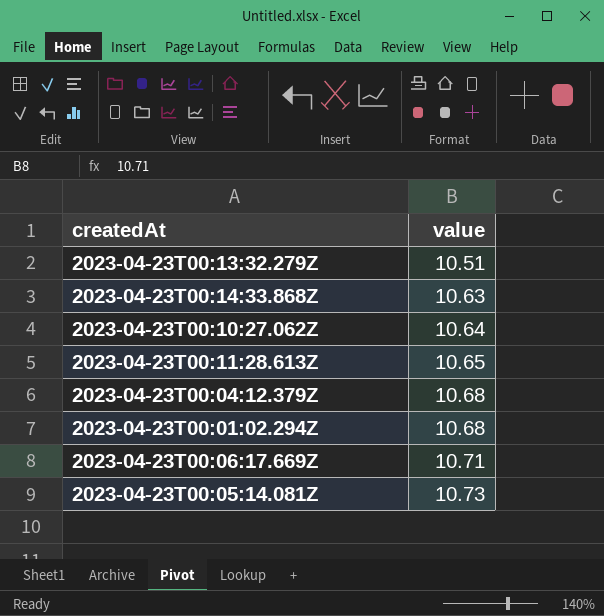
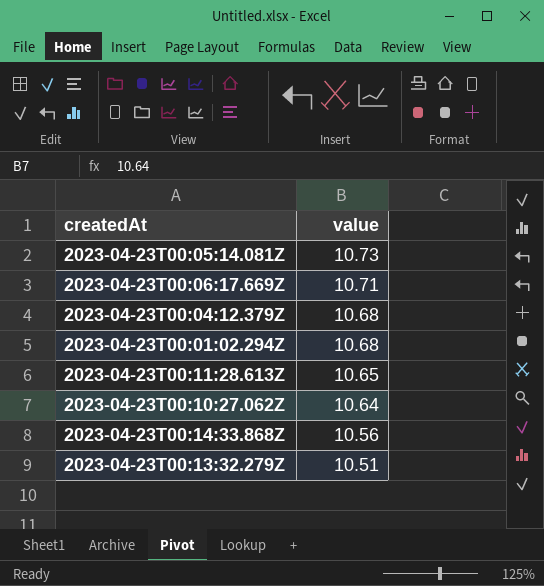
row order: value ascending -> value descending
2023-04-23T00:14:33.868Z | value: 10.63 -> 10.56

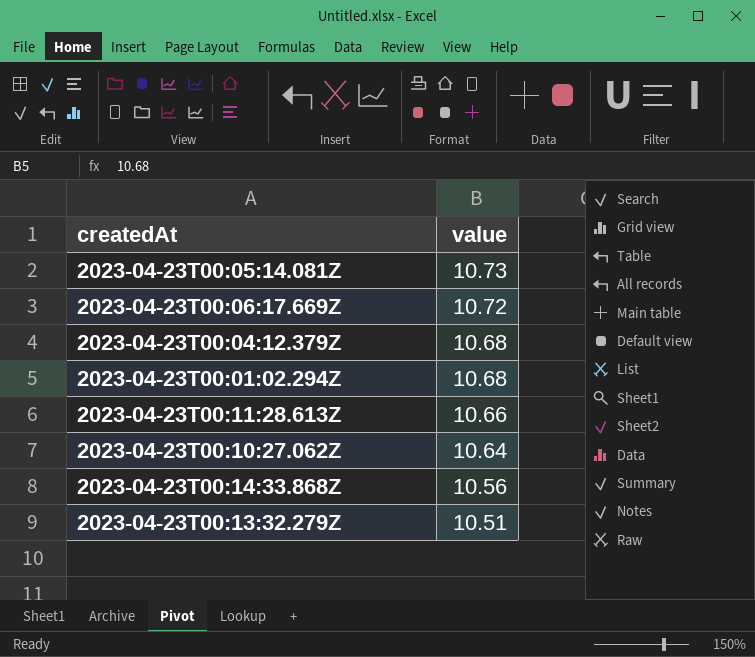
2023-04-23T00:06:17.669Z | value: 10.71 -> 10.72
2023-04-23T00:11:28.613Z | value: 10.65 -> 10.66

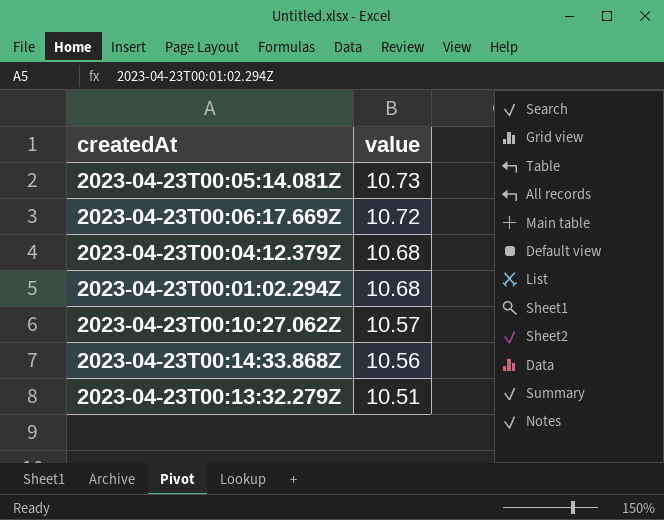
row 2023-04-23T00:11:28.613Z: 10.66 -> none
2023-04-23T00:10:27.062Z | value: 10.64 -> 10.57

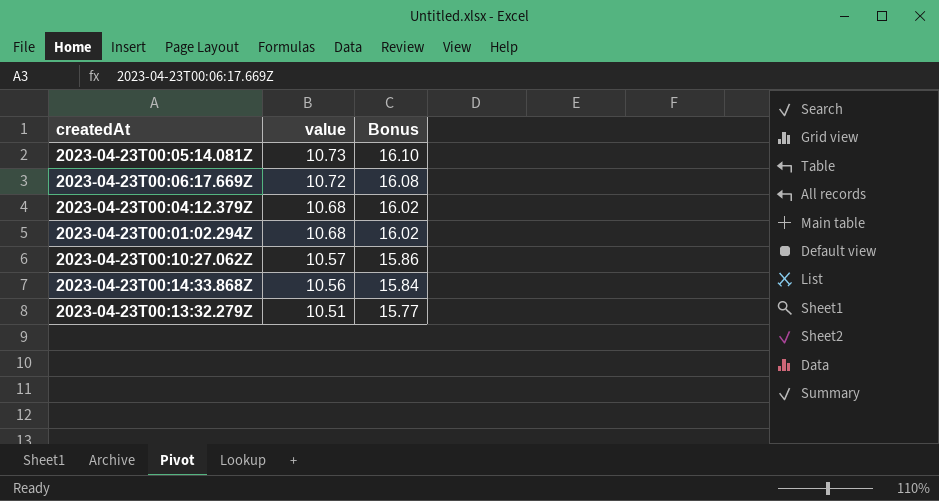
column Bonus | formula: none -> [value] * 1.5

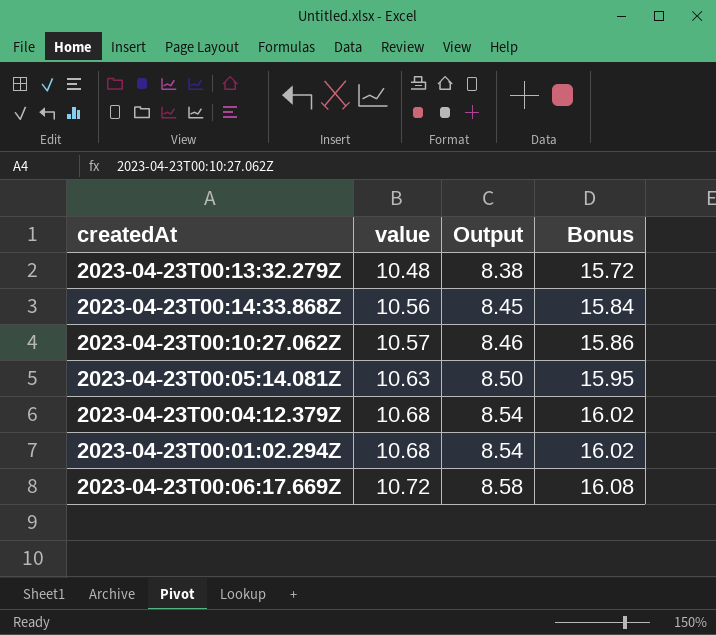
row order: value descending -> value ascending
column Output | formula: none -> [value] * 0.8
2023-04-23T00:13:32.279Z | value: 10.51 -> 10.48
2023-04-23T00:13:32.279Z | Bonus: 15.77 -> 15.72
2023-04-23T00:05:14.081Z | value: 10.73 -> 10.63
2023-04-23T00:05:14.081Z | Bonus: 16.10 -> 15.95

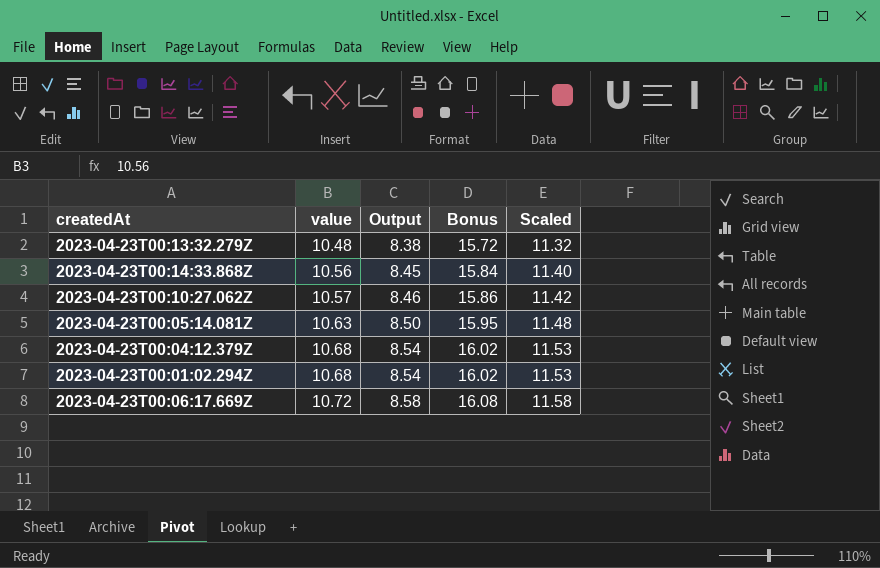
column Scaled | formula: none -> [value] * 1.08

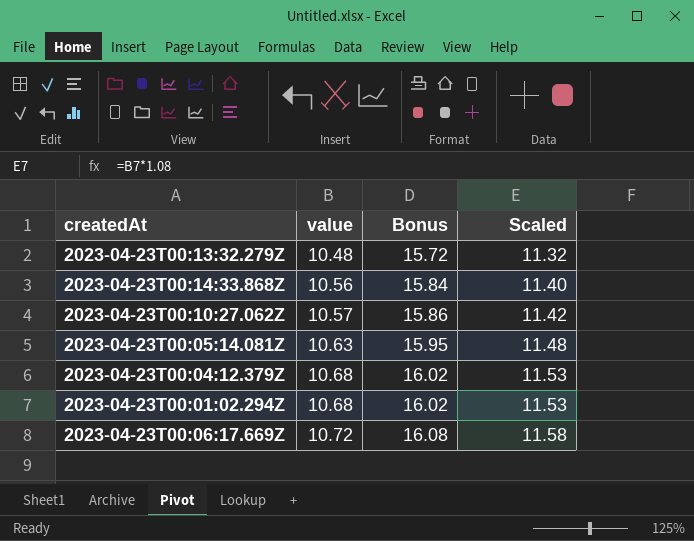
column Output | formula: [value] * 0.8 -> none

